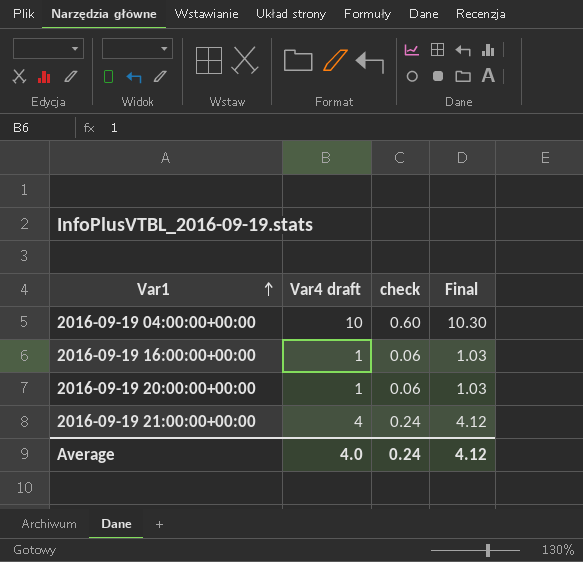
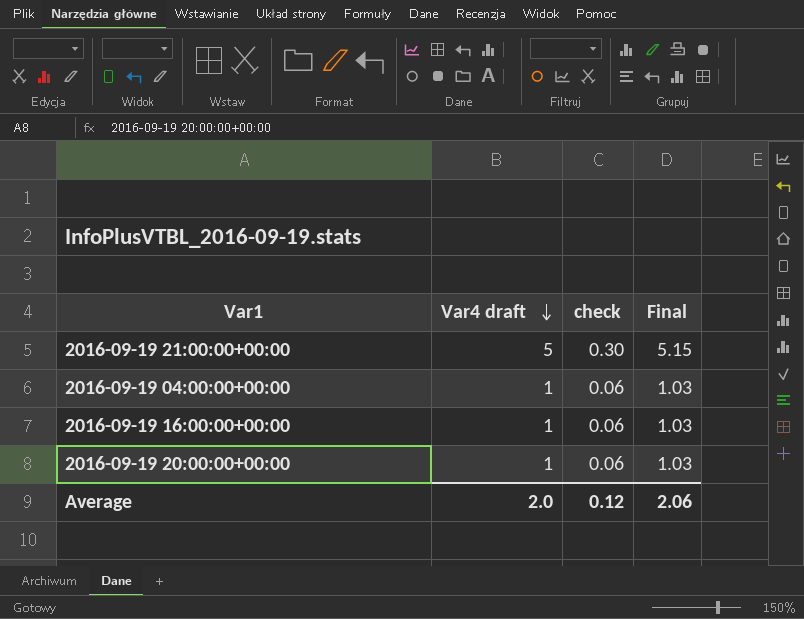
row order: Var1 ascending -> Var4 draft descending
2016-09-19 21:00:00+00:00 | Var4 draft: 4 -> 5
2016-09-19 21:00:00+00:00 | check: 0.24 -> 0.30
2016-09-19 21:00:00+00:00 | Final: 4.12 -> 5.15
2016-09-19 04:00:00+00:00 | Var4 draft: 10 -> 1
2016-09-19 04:00:00+00:00 | check: 0.60 -> 0.06
2016-09-19 04:00:00+00:00 | Final: 10.30 -> 1.03
Average | Var4 draft: 4.0 -> 2.0
Average | check: 0.24 -> 0.12
Average | Final: 4.12 -> 2.06

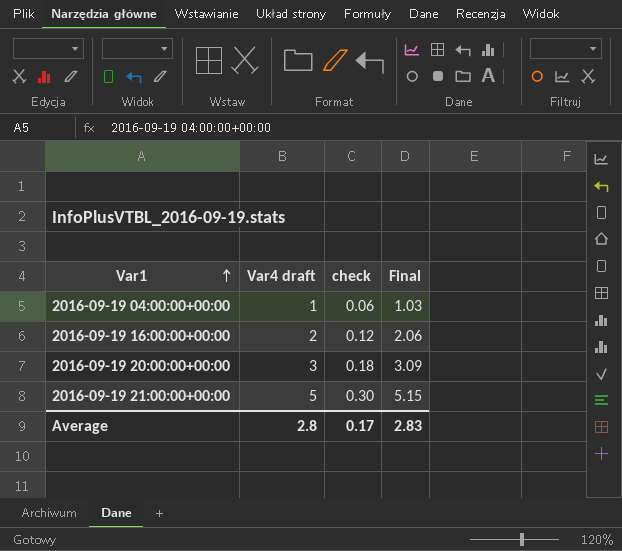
row order: Var4 draft descending -> Var1 ascending
2016-09-19 16:00:00+00:00 | Var4 draft: 1 -> 2
2016-09-19 16:00:00+00:00 | check: 0.06 -> 0.12
2016-09-19 16:00:00+00:00 | Final: 1.03 -> 2.06
2016-09-19 20:00:00+00:00 | Var4 draft: 1 -> 3
2016-09-19 20:00:00+00:00 | check: 0.06 -> 0.18
2016-09-19 20:00:00+00:00 | Final: 1.03 -> 3.09
Average | Var4 draft: 2.0 -> 2.8
Average | check: 0.12 -> 0.17
Average | Final: 2.06 -> 2.83

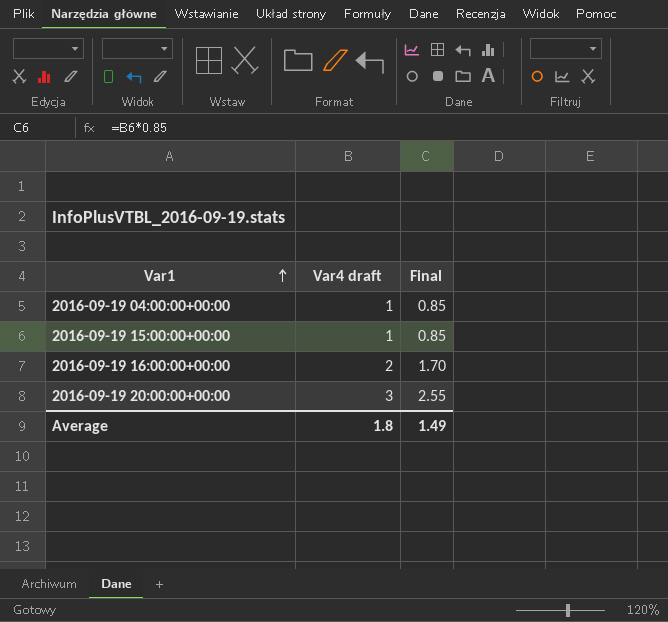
column check | formula: [Var4 draft] * 0.06 -> none
column Final | formula: [Var4 draft] * 1.03 -> [Var4 draft] * 0.85
row 2016-09-19 21:00:00+00:00: 5 | 0.30 | 5.15 -> none
row 2016-09-19 15:00:00+00:00: none -> 1 | 0.85
Average | Var4 draft: 2.8 -> 1.8
Average | Final: 2.83 -> 1.49

